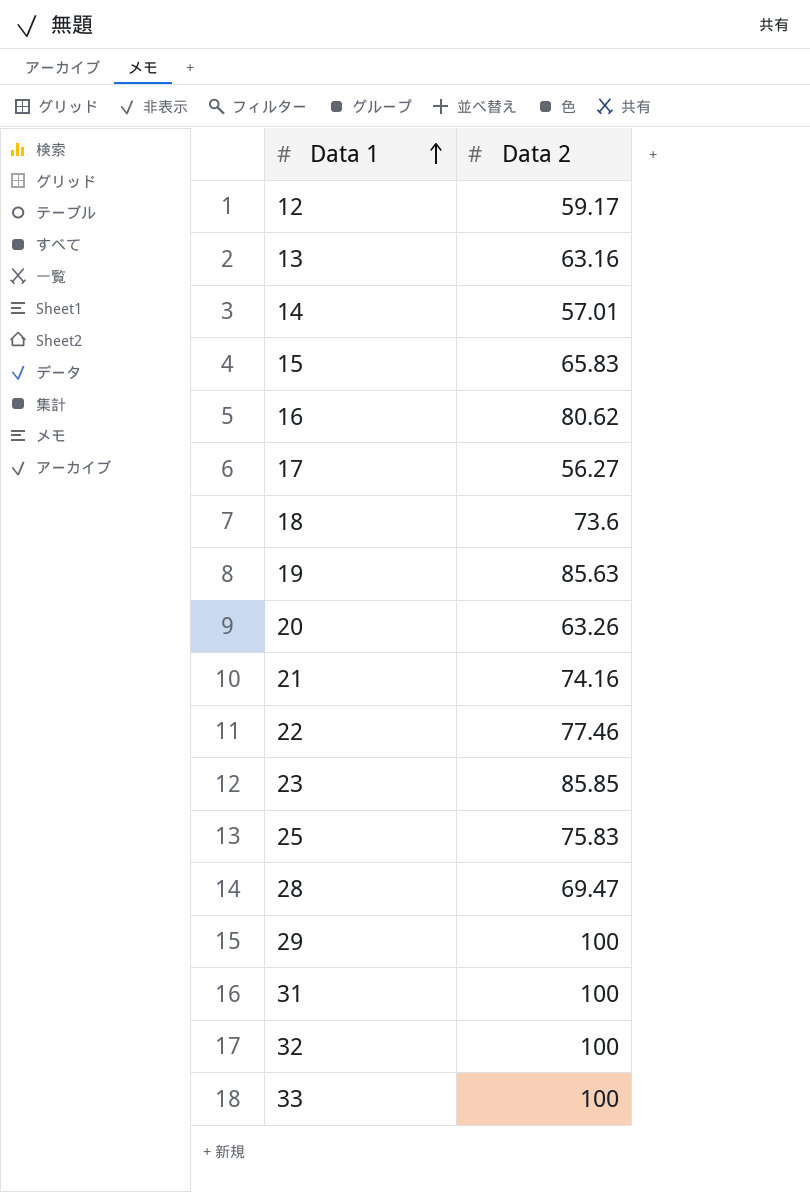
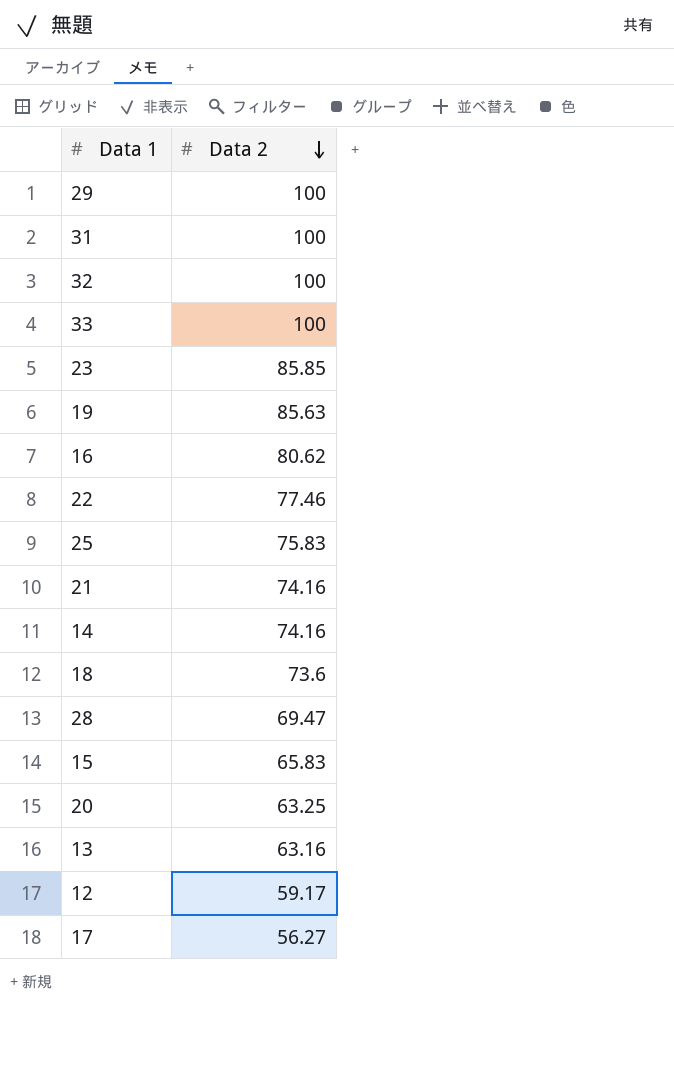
row order: Data 1 ascending -> Data 2 descending
14 | Data 2: 57.01 -> 74.16
20 | Data 2: 63.26 -> 63.25

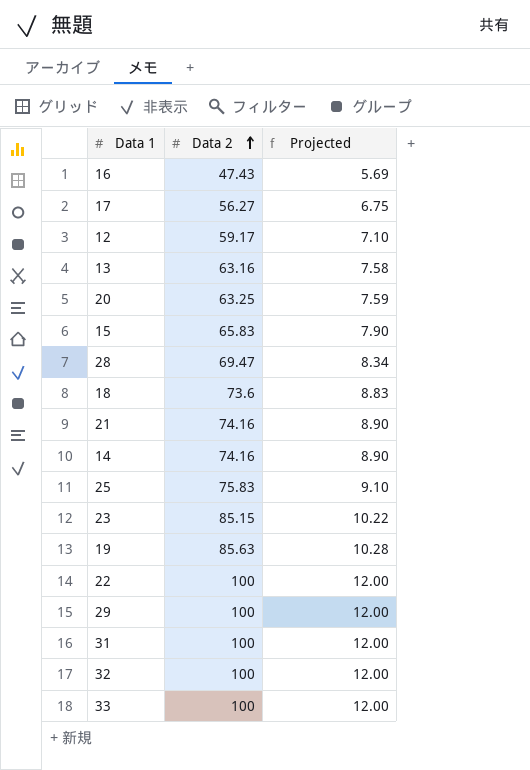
row order: Data 2 descending -> Data 2 ascending
column Projected | formula: none -> [Data 2] * 0.12
16 | Data 2: 80.62 -> 47.43
23 | Data 2: 85.85 -> 85.15
22 | Data 2: 77.46 -> 100

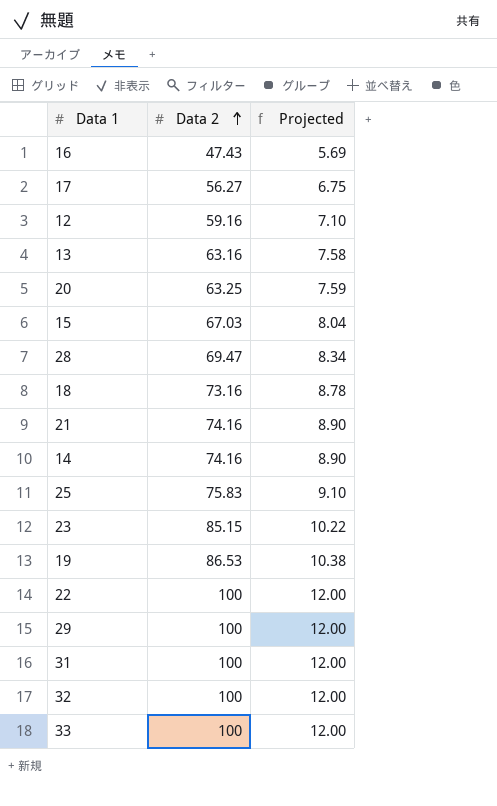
12 | Data 2: 59.17 -> 59.16
15 | Data 2: 65.83 -> 67.03
15 | Projected: 7.90 -> 8.04
18 | Data 2: 73.6 -> 73.16
18 | Projected: 8.83 -> 8.78
19 | Data 2: 85.63 -> 86.53
19 | Projected: 10.28 -> 10.38

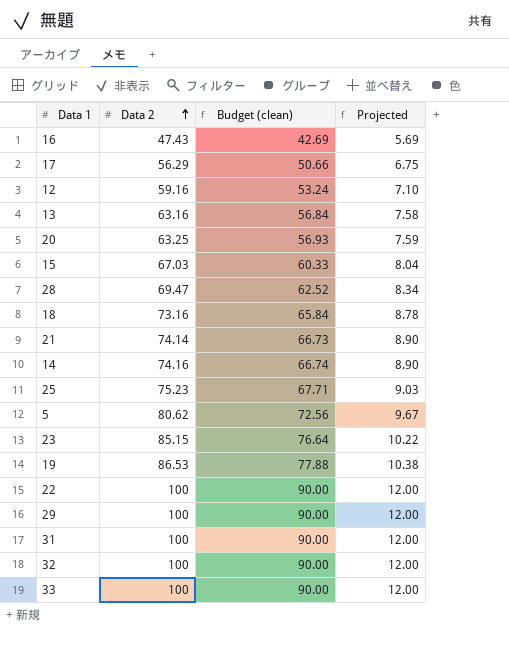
column Budget (clean) | formula: none -> [Data 2] * 0.9
17 | Data 2: 56.27 -> 56.29
21 | Data 2: 74.16 -> 74.14
25 | Data 2: 75.83 -> 75.23
25 | Projected: 9.10 -> 9.03
row 5: none -> 80.62 | 72.56 | 9.67

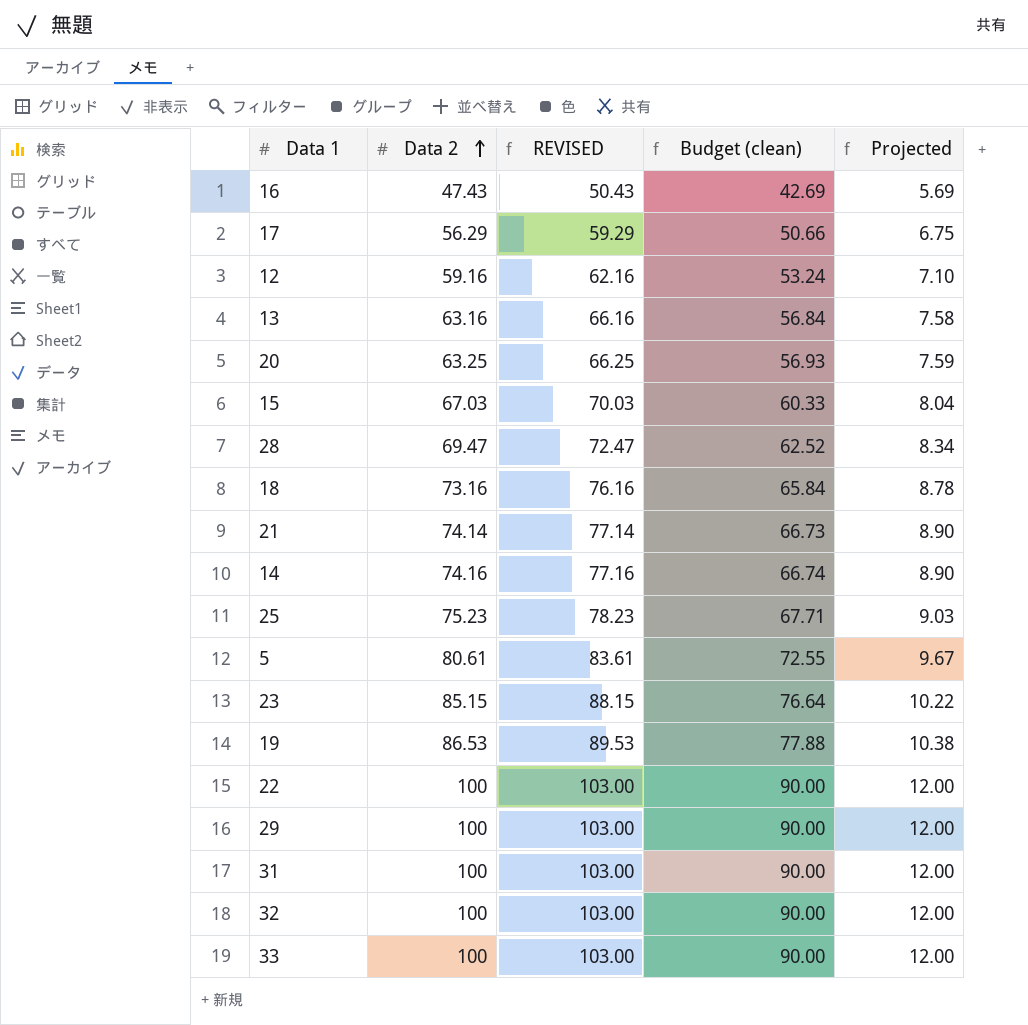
column REVISED | formula: none -> [Data 2] + 3
5 | Data 2: 80.62 -> 80.61
5 | Budget (clean): 72.56 -> 72.55

